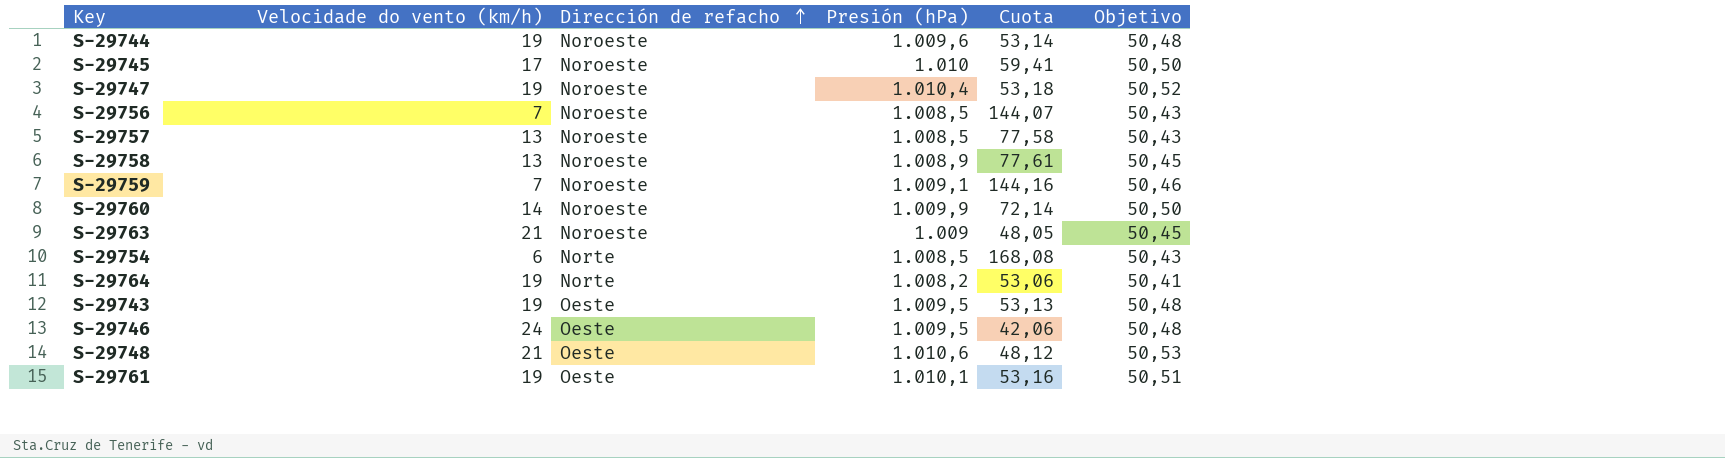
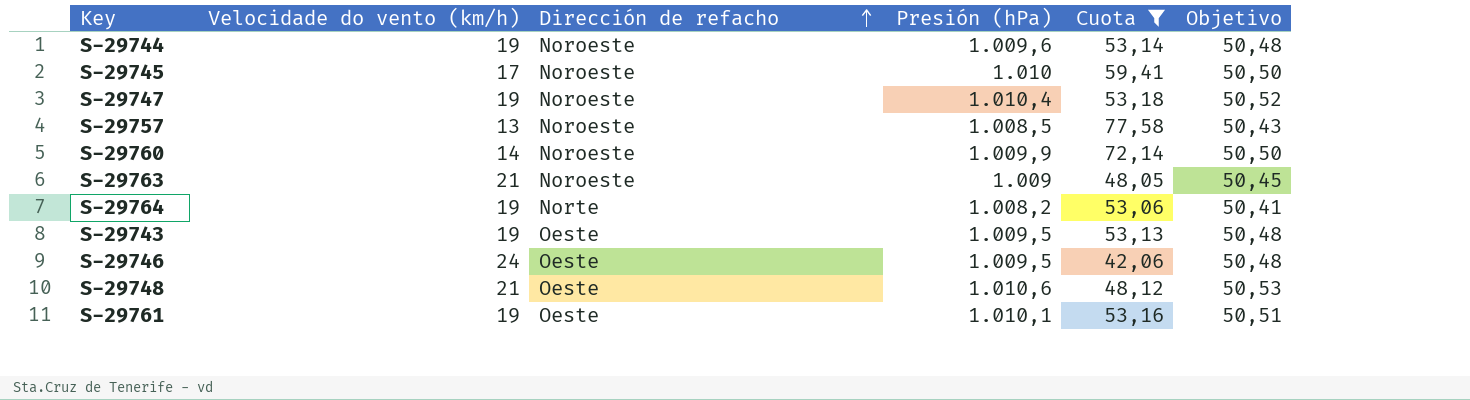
filter: none -> Cuota <= 77,58

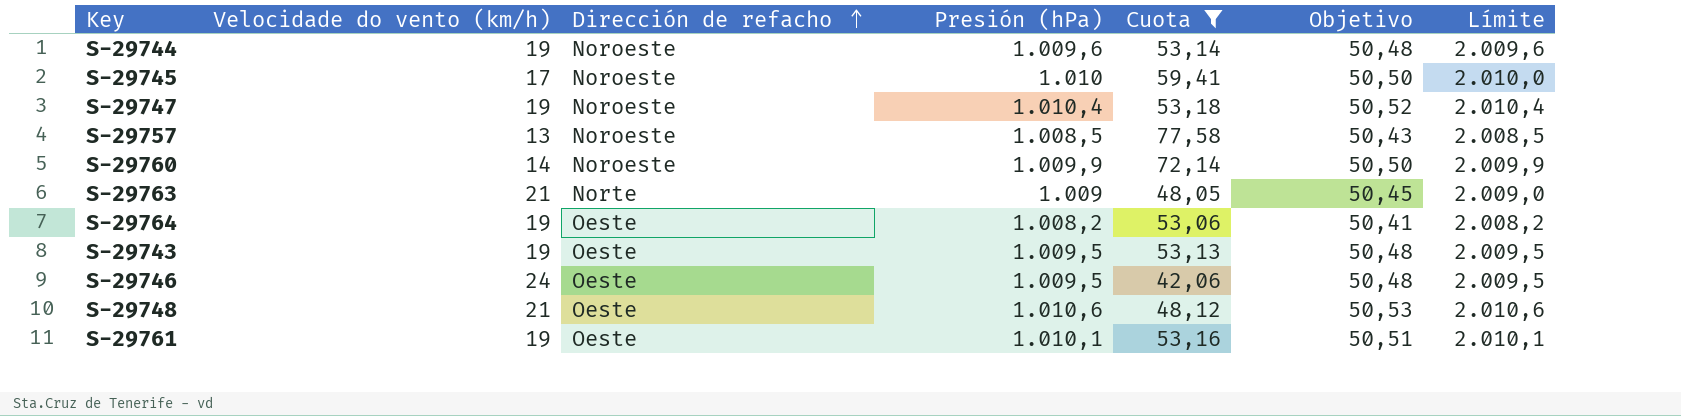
column Límite | formula: none -> [Presión (hPa)] + 1000
S-29763 | Dirección de refacho: Noroeste -> Norte
S-29764 | Dirección de refacho: Norte -> Oeste

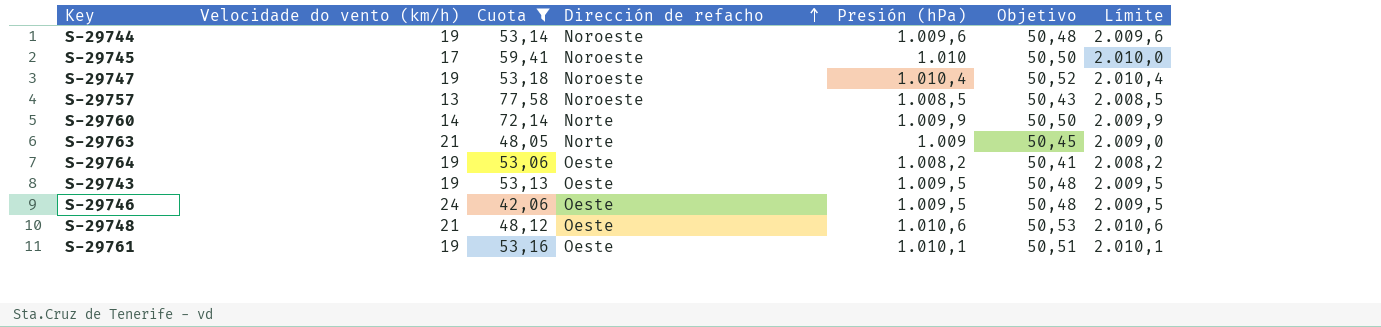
column Cuota | position: 5 -> 3
S-29760 | Dirección de refacho: Noroeste -> Norte

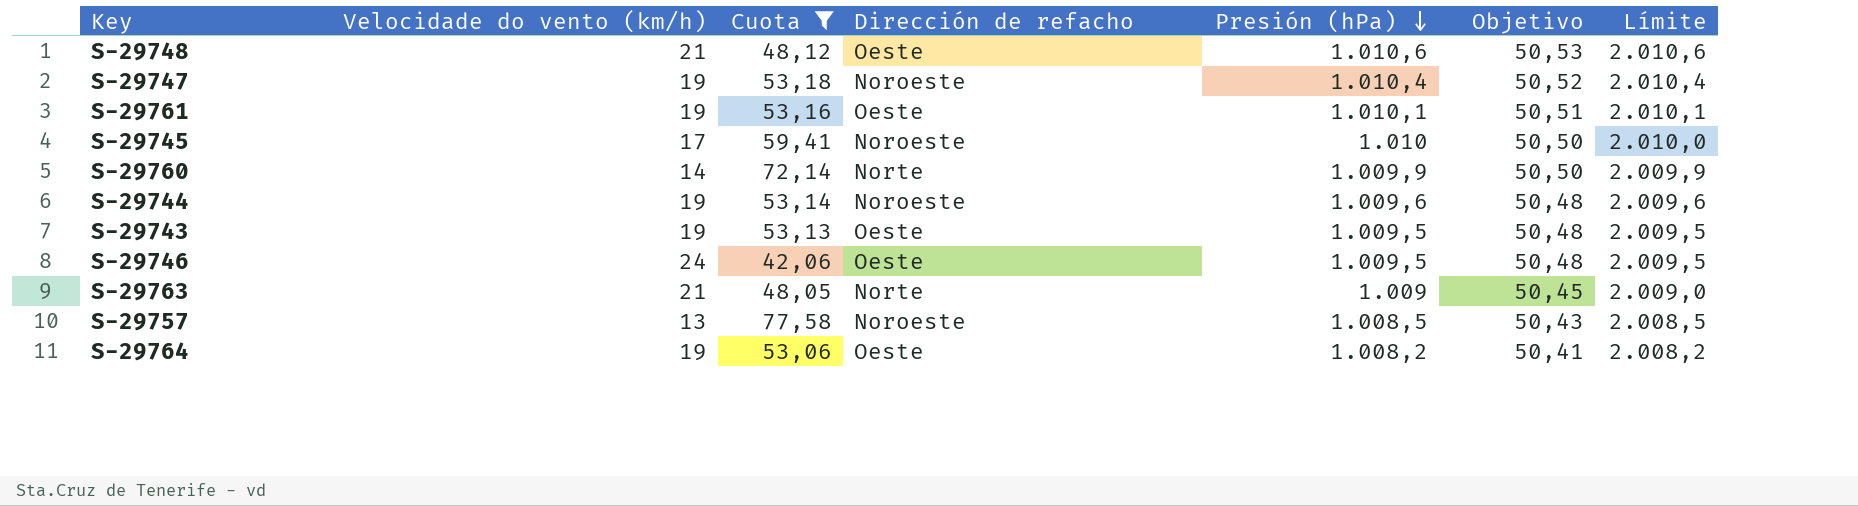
row order: Dirección de refacho ascending -> Presión (hPa) descending

